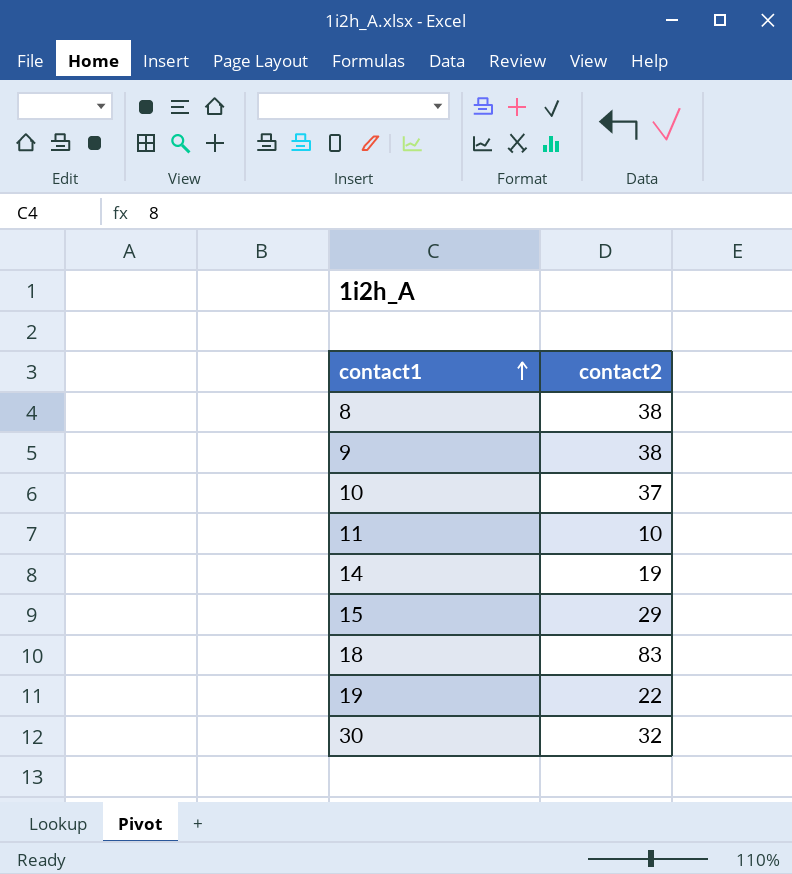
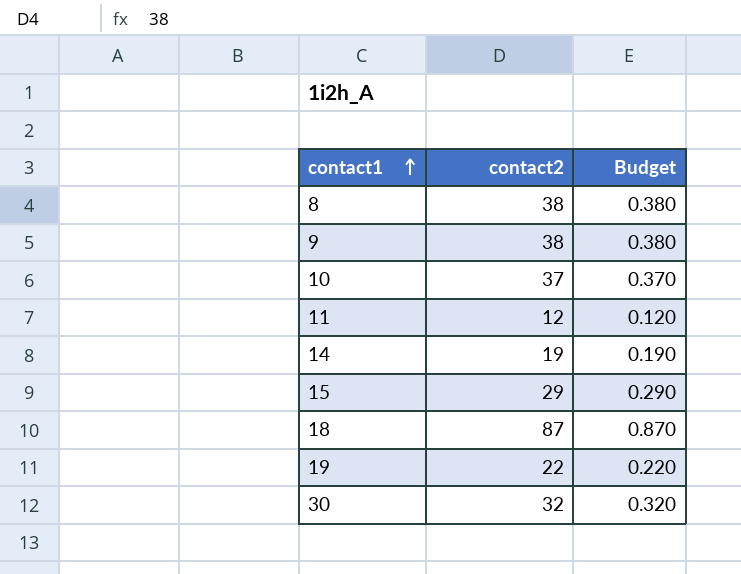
column Budget | formula: none -> [contact2] * 0.01
11 | contact2: 10 -> 12
18 | contact2: 83 -> 87

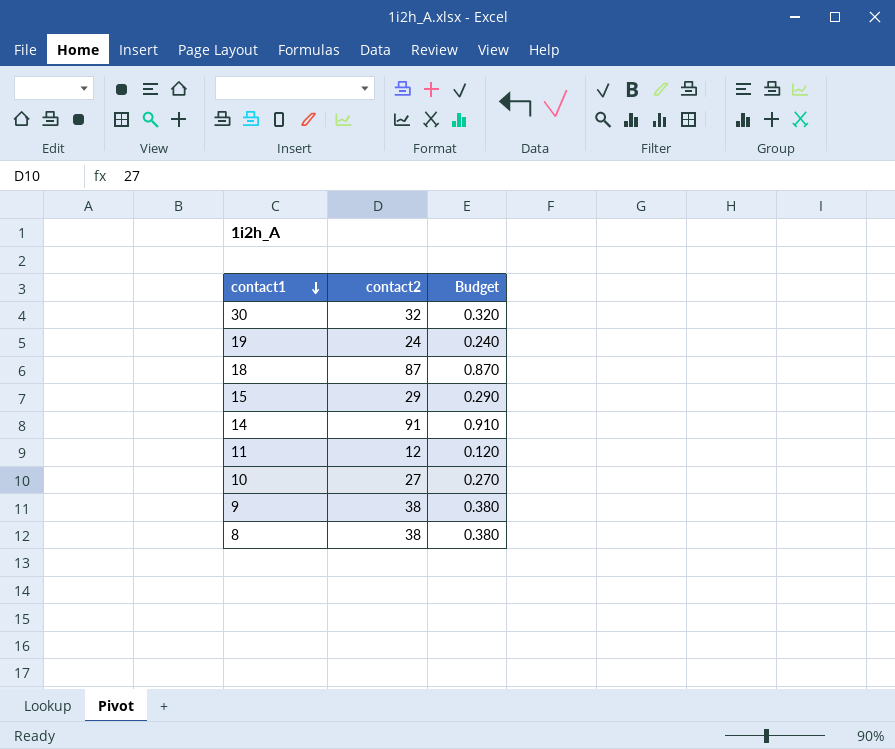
row order: contact1 ascending -> contact1 descending
19 | contact2: 22 -> 24
19 | Budget: 0.220 -> 0.240
14 | contact2: 19 -> 91
14 | Budget: 0.190 -> 0.910
10 | contact2: 37 -> 27
10 | Budget: 0.370 -> 0.270

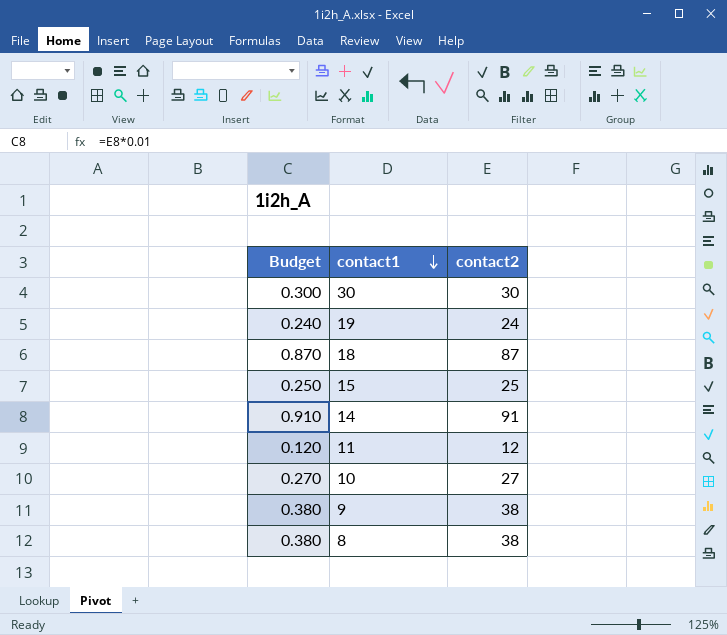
column Budget | position: 3 -> 1
30 | Budget: 0.320 -> 0.300
30 | contact2: 32 -> 30
15 | Budget: 0.290 -> 0.250
15 | contact2: 29 -> 25

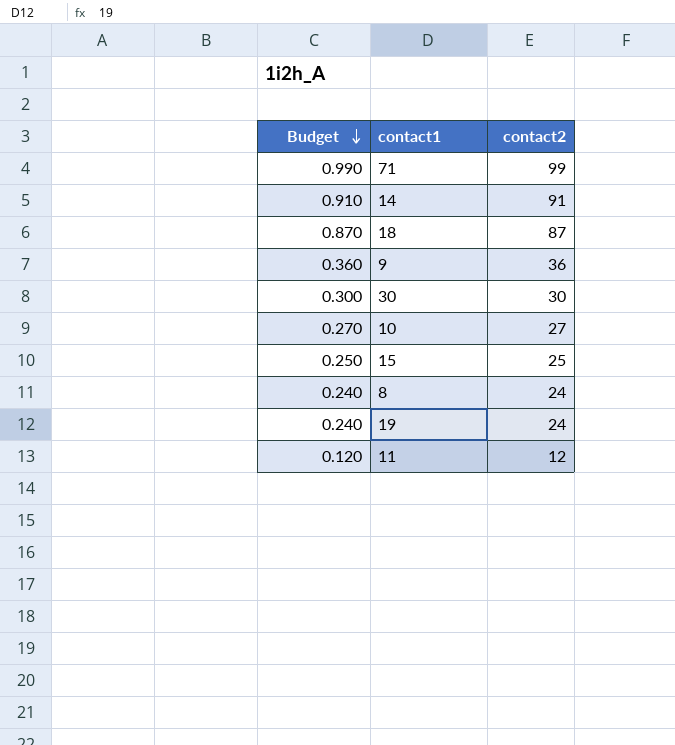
row order: contact1 descending -> Budget descending
row 71: none -> 0.990 | 99
9 | Budget: 0.380 -> 0.360
9 | contact2: 38 -> 36
8 | Budget: 0.380 -> 0.240
8 | contact2: 38 -> 24

